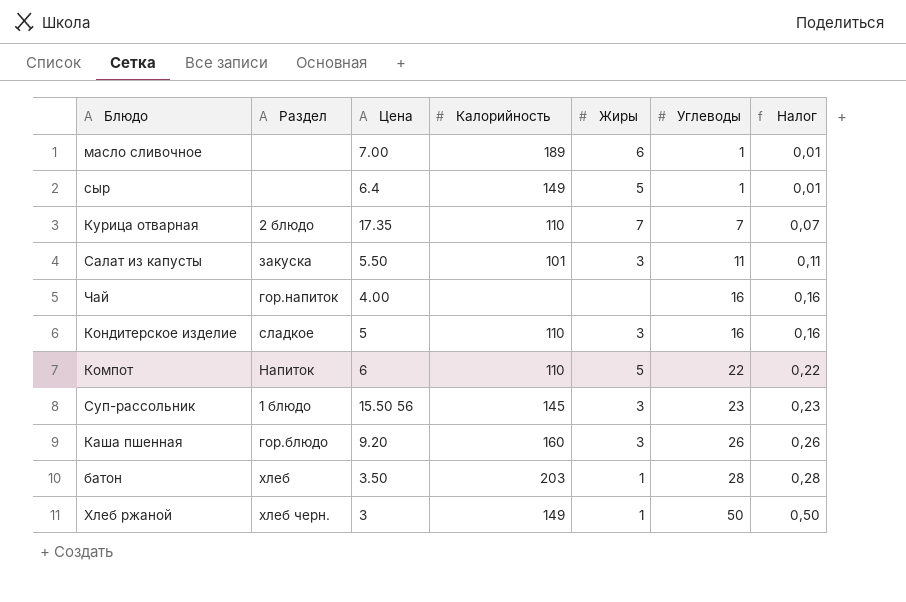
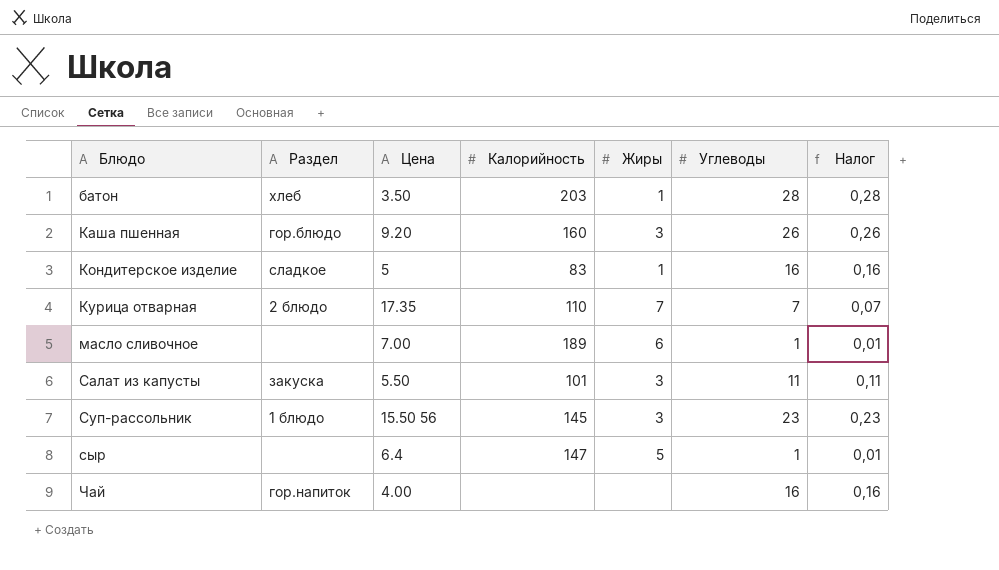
row order: Углеводы ascending -> Блюдо ascending
row Компот: Напиток | 6 | 110 | 5 | 22 | 0,22 -> none
row Хлеб ржаной: хлеб черн. | 3 | 149 | 1 | 50 | 0,50 -> none
Кондитерское изделие | Калорийность: 110 -> 83
Кондитерское изделие | Жиры: 3 -> 1
сыр | Калорийность: 149 -> 147

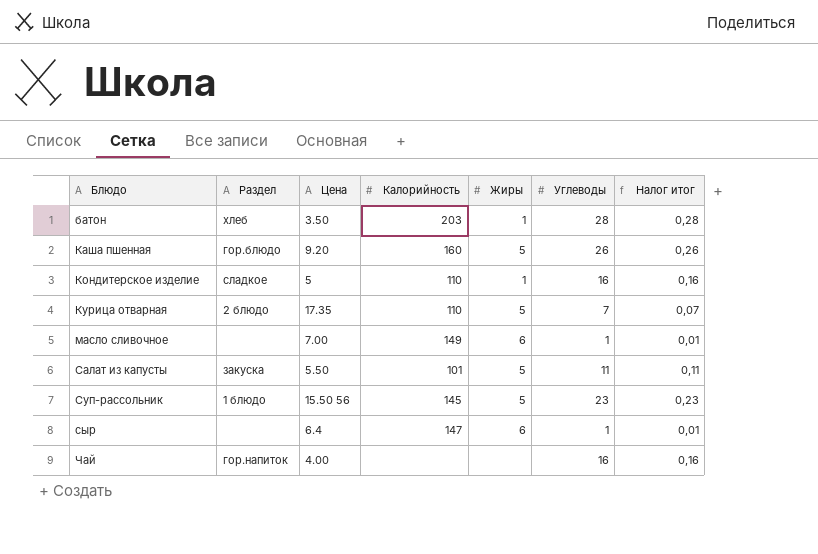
column name: Налог -> Налог итог
Каша пшенная | Жиры: 3 -> 5
Кондитерское изделие | Калорийность: 83 -> 110
Курица отварная | Жиры: 7 -> 5
масло сливочное | Калорийность: 189 -> 149
Салат из капусты | Жиры: 3 -> 5
Суп-рассольник | Жиры: 3 -> 5
сыр | Жиры: 5 -> 6

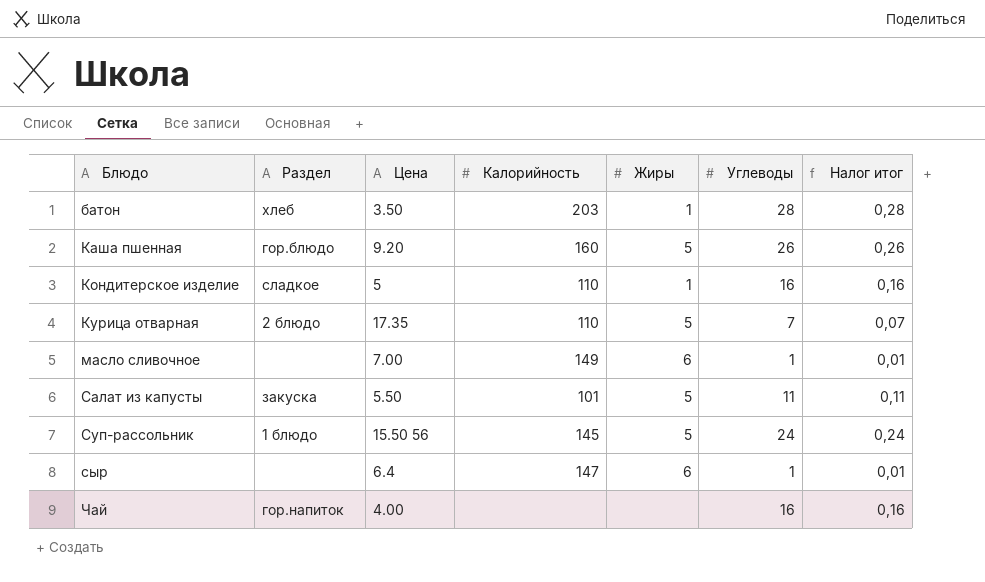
Суп-рассольник | Углеводы: 23 -> 24
Суп-рассольник | Налог итог: 0,23 -> 0,24

